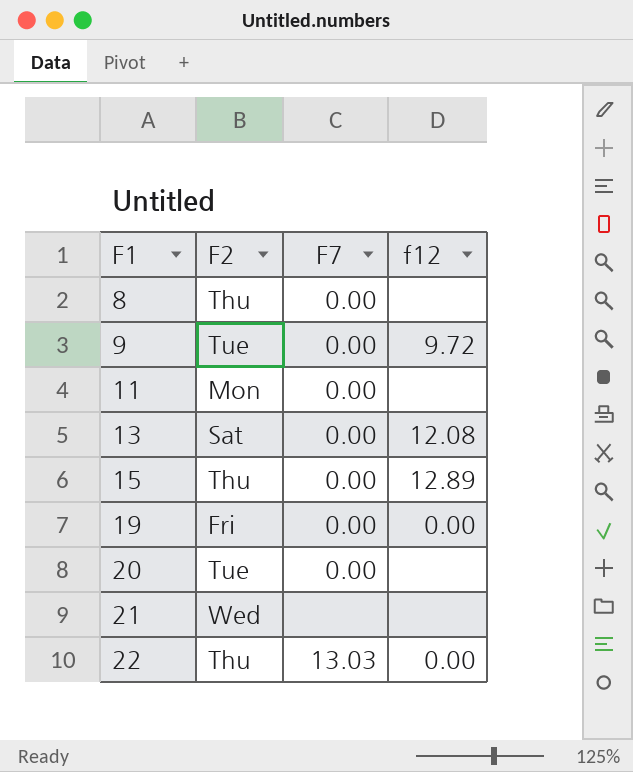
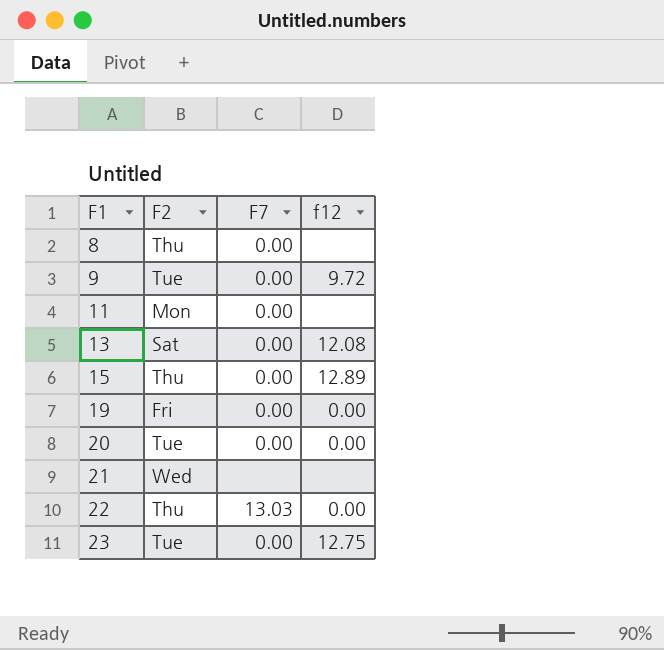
20 | f12: none -> 0.00
row 23: none -> Tue | 0.00 | 12.75

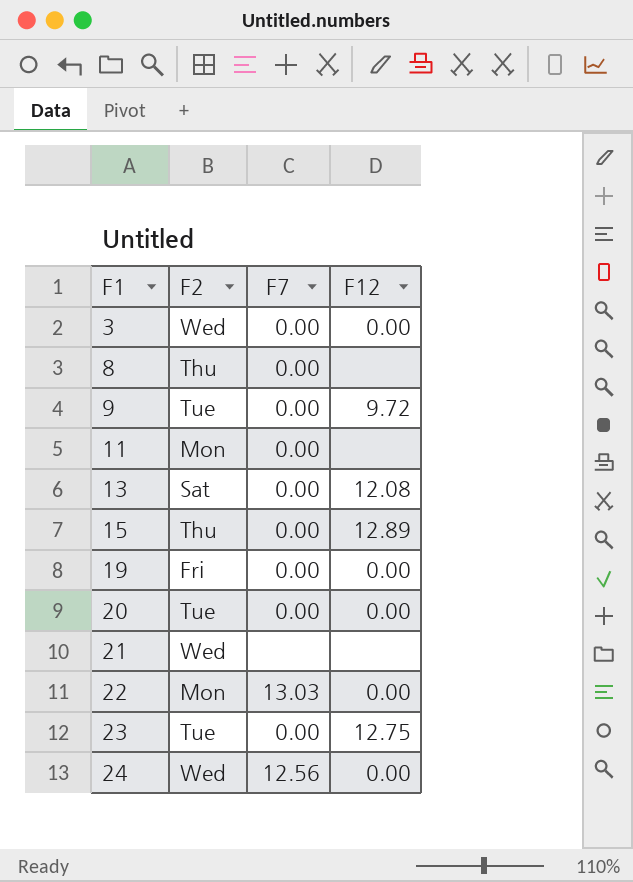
column name: f12 -> F12
row 3: none -> Wed | 0.00 | 0.00
22 | F2: Thu -> Mon
row 24: none -> Wed | 12.56 | 0.00

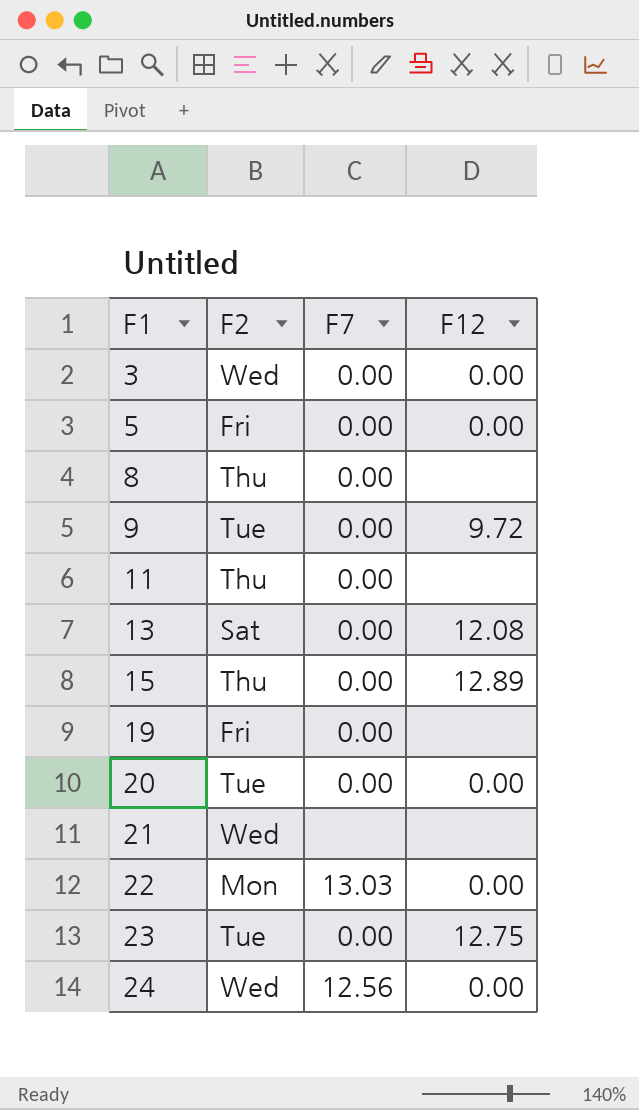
row 5: none -> Fri | 0.00 | 0.00
11 | F2: Mon -> Thu
19 | F12: 0.00 -> none

